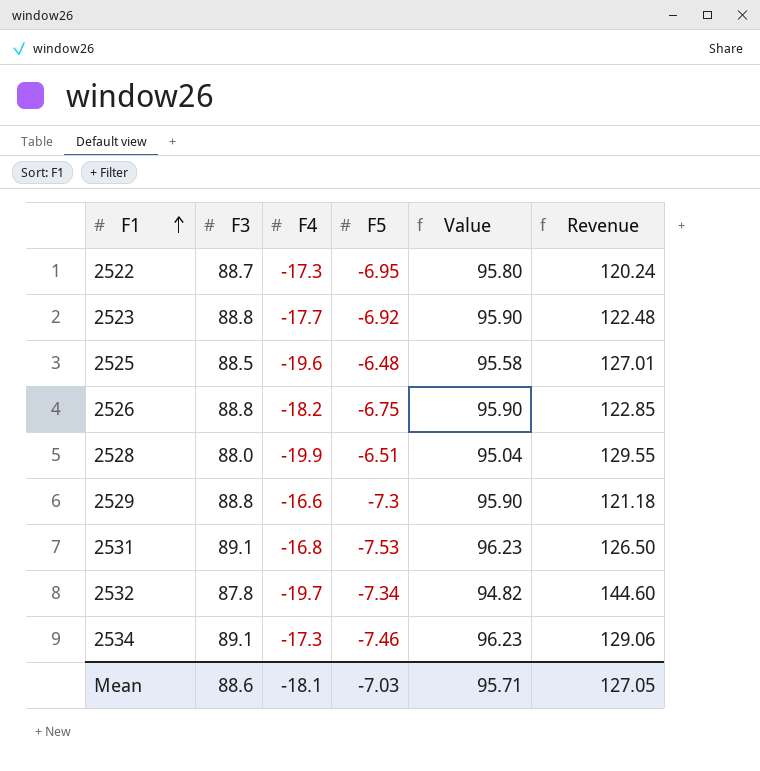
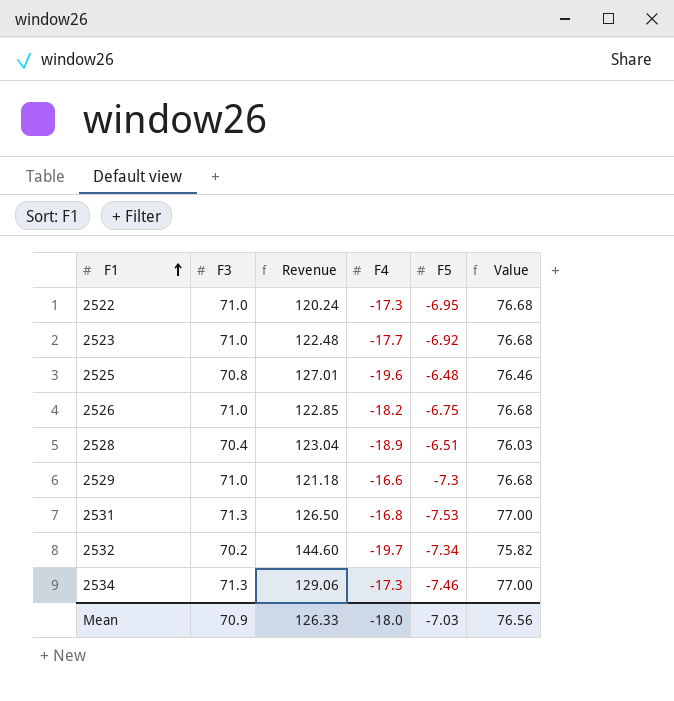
column Revenue | position: 6 -> 3
2522 | F3: 88.7 -> 71.0
2522 | Value: 95.80 -> 76.68
2523 | F3: 88.8 -> 71.0
2523 | Value: 95.90 -> 76.68
2525 | F3: 88.5 -> 70.8
2525 | Value: 95.58 -> 76.46
2526 | F3: 88.8 -> 71.0
2526 | Value: 95.90 -> 76.68
2528 | F3: 88.0 -> 70.4
2528 | Revenue: 129.55 -> 123.04
2528 | F4: -19.9 -> -18.9
2528 | Value: 95.04 -> 76.03
2529 | F3: 88.8 -> 71.0
2529 | Value: 95.90 -> 76.68
2531 | F3: 89.1 -> 71.3
2531 | Value: 96.23 -> 77.00
2532 | F3: 87.8 -> 70.2
2532 | Value: 94.82 -> 75.82
2534 | F3: 89.1 -> 71.3
2534 | Value: 96.23 -> 77.00
Mean | F3: 88.6 -> 70.9
Mean | Revenue: 127.05 -> 126.33
Mean | F4: -18.1 -> -18.0
Mean | Value: 95.71 -> 76.56

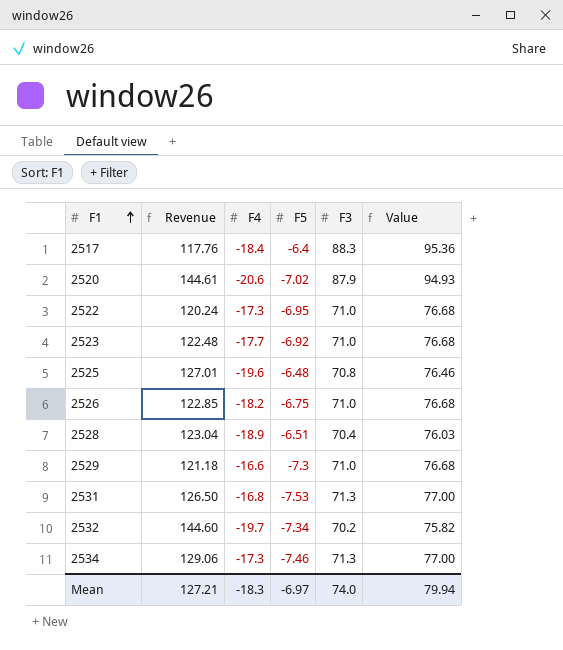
column F3 | position: 2 -> 5
row 2517: none -> 117.76 | -18.4 | -6.4 | 88.3 | 95.36
row 2520: none -> 144.61 | -20.6 | -7.02 | 87.9 | 94.93
Mean | Revenue: 126.33 -> 127.21
Mean | F4: -18.0 -> -18.3
Mean | F5: -7.03 -> -6.97
Mean | F3: 70.9 -> 74.0
Mean | Value: 76.56 -> 79.94

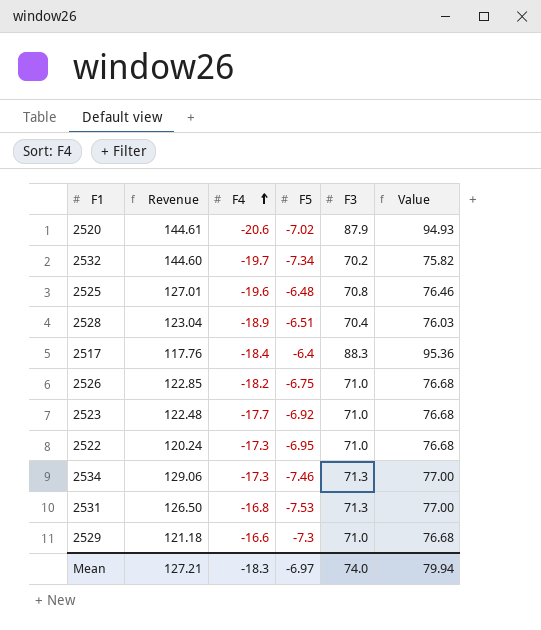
row order: F1 ascending -> F4 ascending

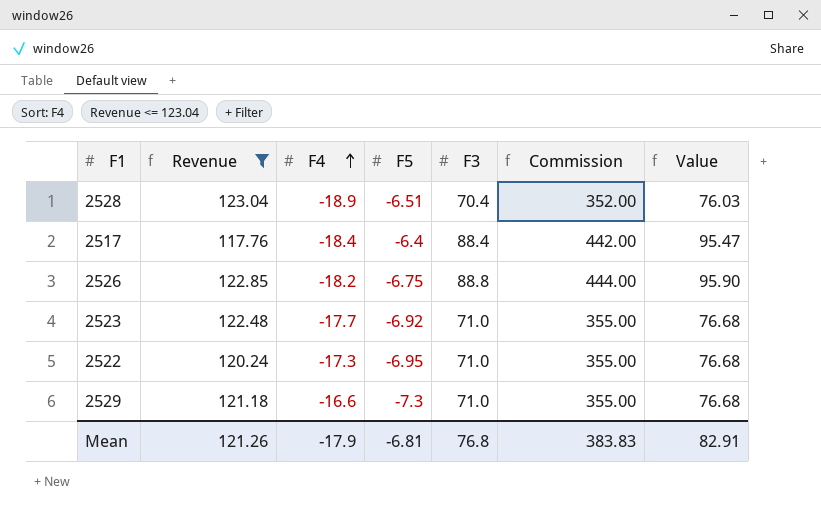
filter: none -> Revenue <= 123.04
column Commission | formula: none -> [F3] * 5
2517 | F3: 88.3 -> 88.4
2517 | Value: 95.36 -> 95.47
2526 | F3: 71.0 -> 88.8
2526 | Value: 76.68 -> 95.90
Mean | Revenue: 127.21 -> 121.26
Mean | F4: -18.3 -> -17.9
Mean | F5: -6.97 -> -6.81
Mean | F3: 74.0 -> 76.8
Mean | Value: 79.94 -> 82.91

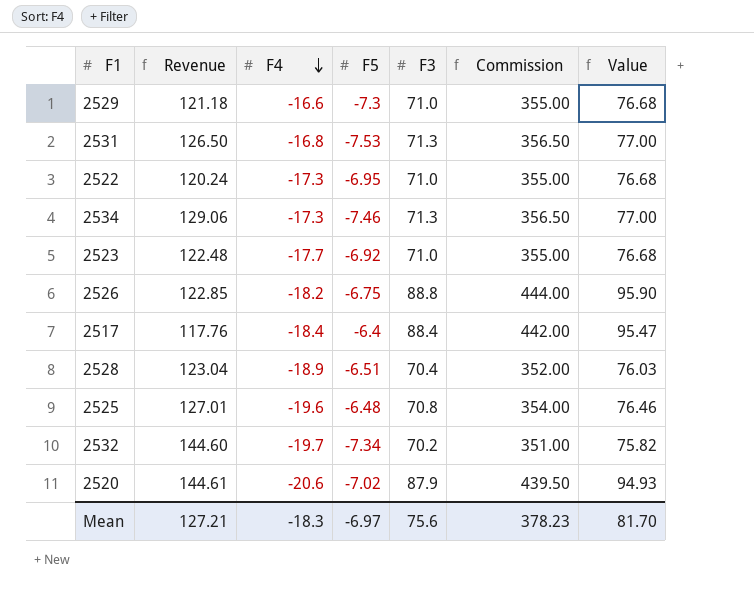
filter: Revenue <= 123.04 -> none
row order: F4 ascending -> F4 descending
Mean | Revenue: 121.26 -> 127.21
Mean | F4: -17.9 -> -18.3
Mean | F5: -6.81 -> -6.97
Mean | F3: 76.8 -> 75.6
Mean | Commission: 383.83 -> 378.23
Mean | Value: 82.91 -> 81.70

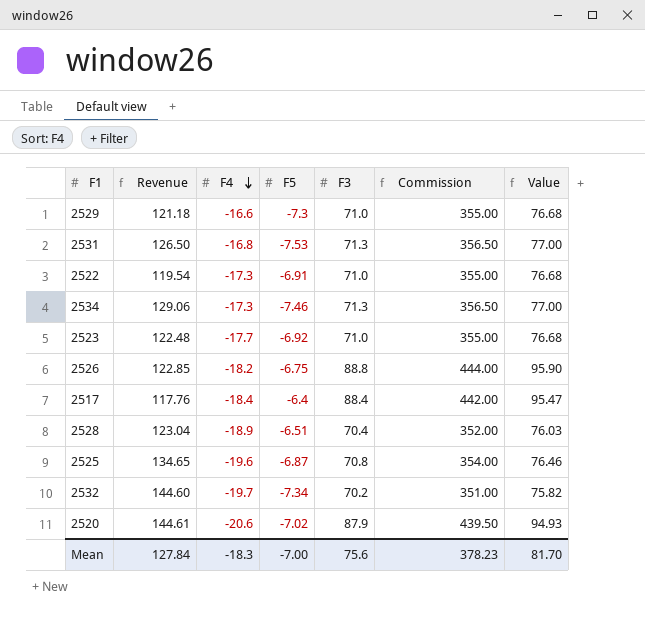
2522 | Revenue: 120.24 -> 119.54
2522 | F5: -6.95 -> -6.91
2525 | Revenue: 127.01 -> 134.65
2525 | F5: -6.48 -> -6.87
Mean | Revenue: 127.21 -> 127.84
Mean | F5: -6.97 -> -7.00

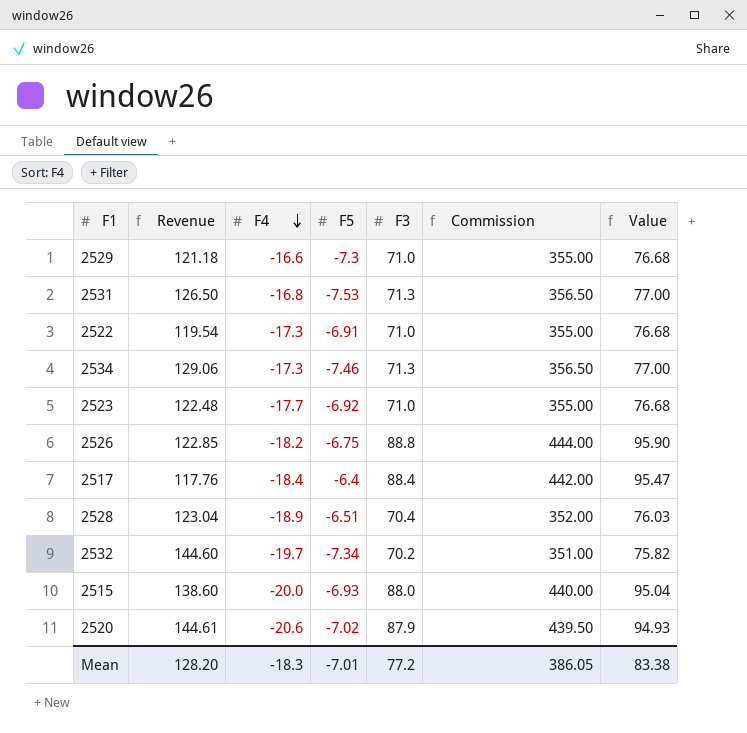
row 2525: 134.65 | -19.6 | -6.87 | 70.8 | 354.00 | 76.46 -> none
row 2515: none -> 138.60 | -20.0 | -6.93 | 88.0 | 440.00 | 95.04
Mean | Revenue: 127.84 -> 128.20
Mean | F5: -7.00 -> -7.01
Mean | F3: 75.6 -> 77.2
Mean | Commission: 378.23 -> 386.05
Mean | Value: 81.70 -> 83.38

